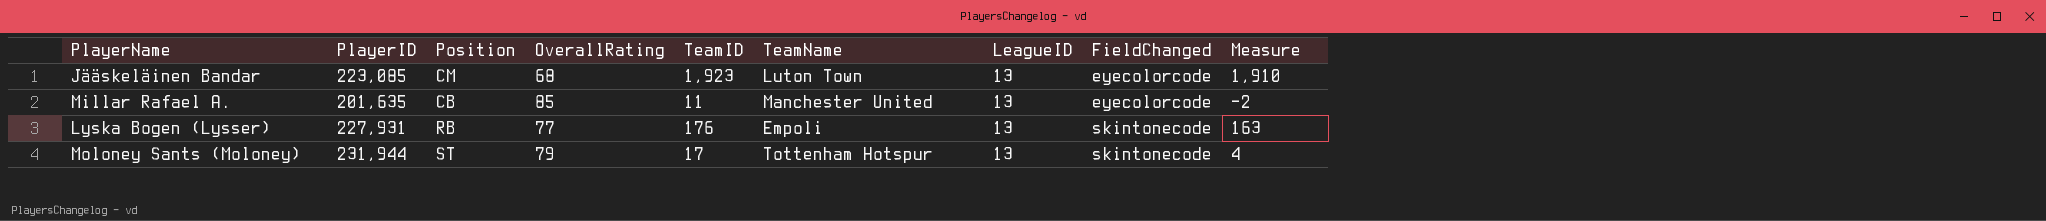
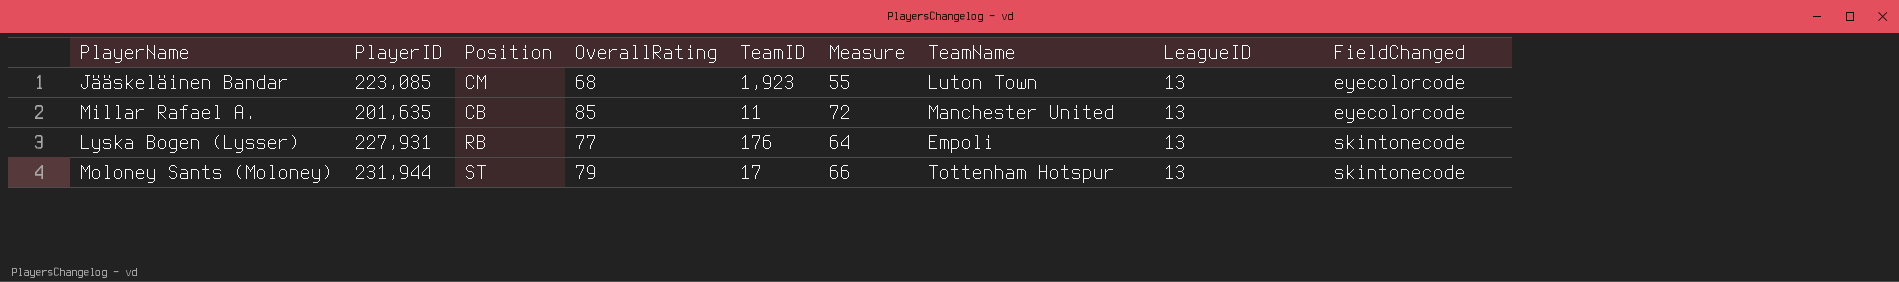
column Measure | formula: [TeamID] - [LeagueID] -> [OverallRating] - [LeagueID]
column Measure | position: 9 -> 6

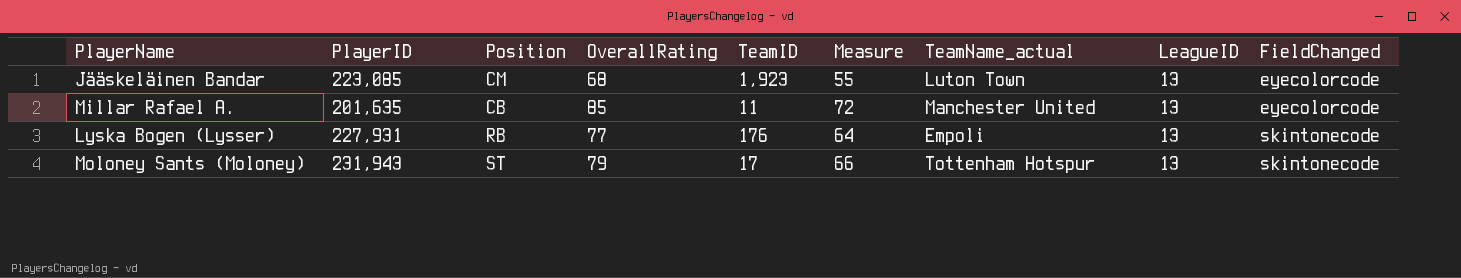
column name: TeamName -> TeamName_actual
Moloney Sants (Moloney) | PlayerID: 231,944 -> 231,943

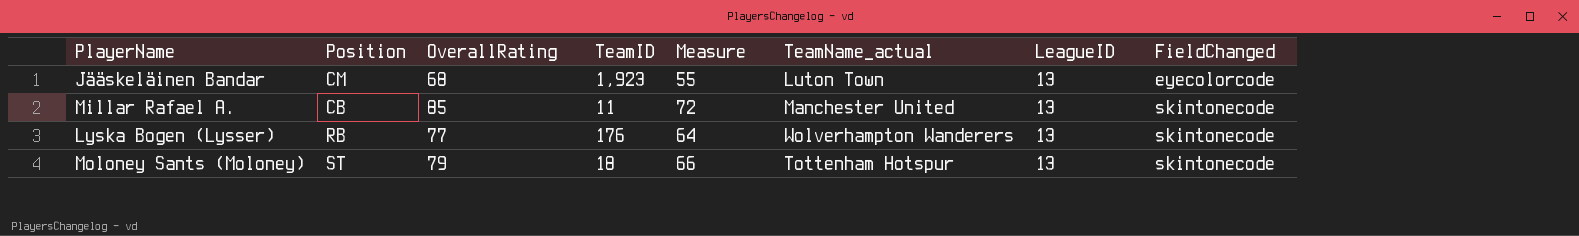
column PlayerID | position: 2 -> none
Millar Rafael A. | FieldChanged: eyecolorcode -> skintonecode
Lyska Bogen (Lysser) | TeamName_actual: Empoli -> Wolverhampton Wanderers
Moloney Sants (Moloney) | TeamID: 17 -> 18

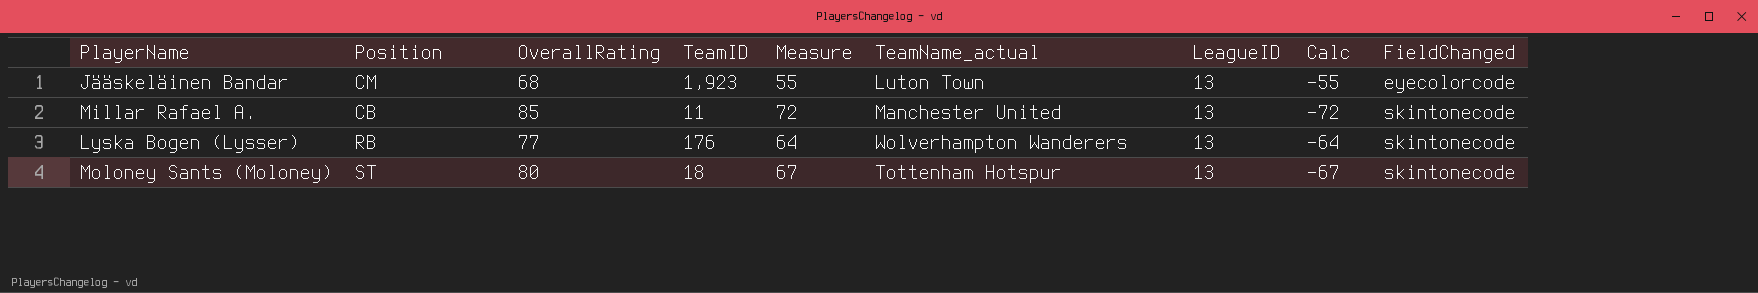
column Calc | formula: none -> [LeagueID] - [OverallRating]
Moloney Sants (Moloney) | OverallRating: 79 -> 80
Moloney Sants (Moloney) | Measure: 66 -> 67

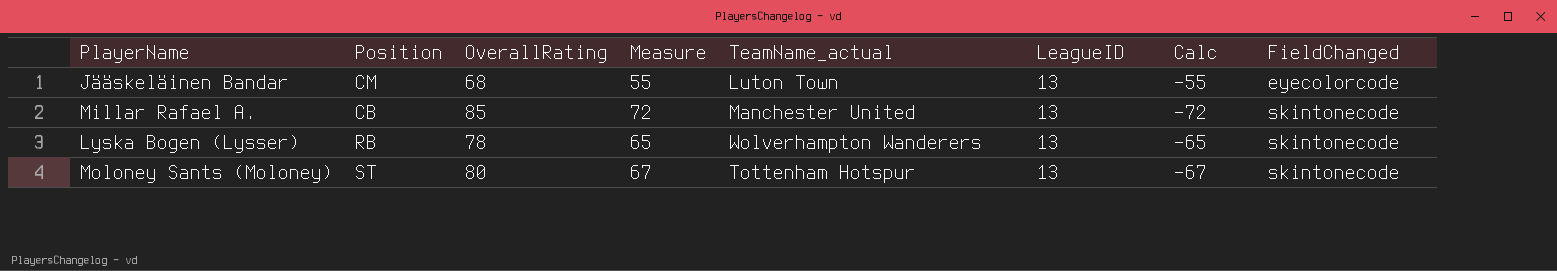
column TeamID | position: 4 -> none
Lyska Bogen (Lysser) | OverallRating: 77 -> 78
Lyska Bogen (Lysser) | Measure: 64 -> 65
Lyska Bogen (Lysser) | Calc: -64 -> -65

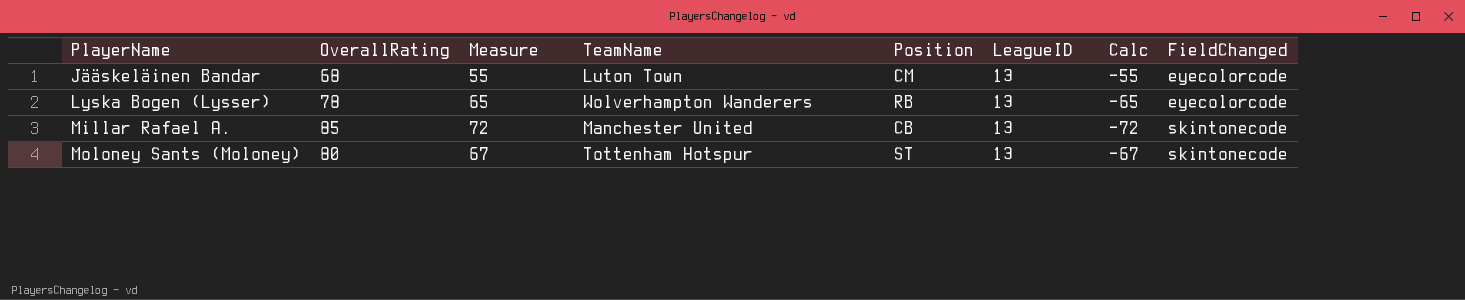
row order: FieldChanged ascending -> PlayerName ascending
column name: TeamName_actual -> TeamName
column Position | position: 2 -> 5
Lyska Bogen (Lysser) | FieldChanged: skintonecode -> eyecolorcode

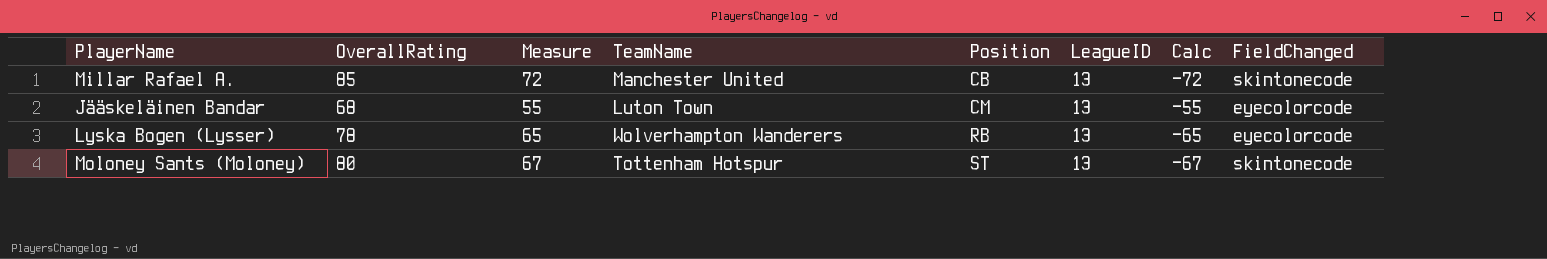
row order: PlayerName ascending -> Position ascending

